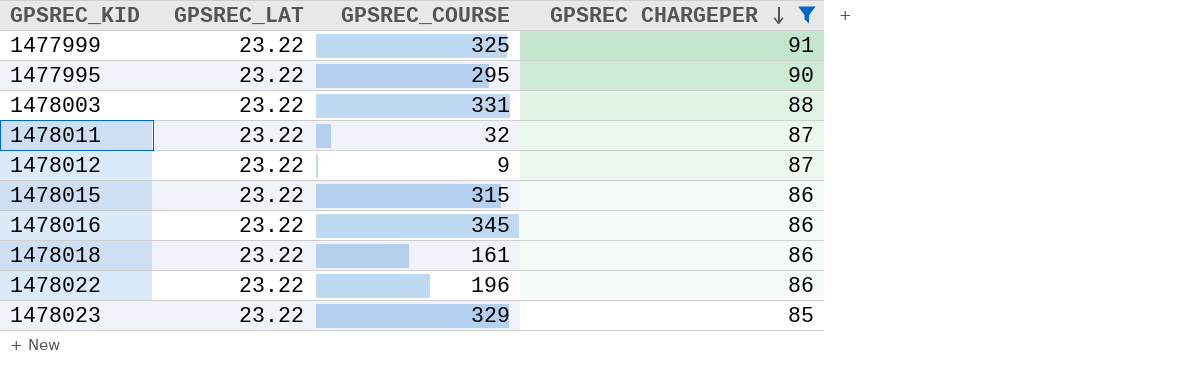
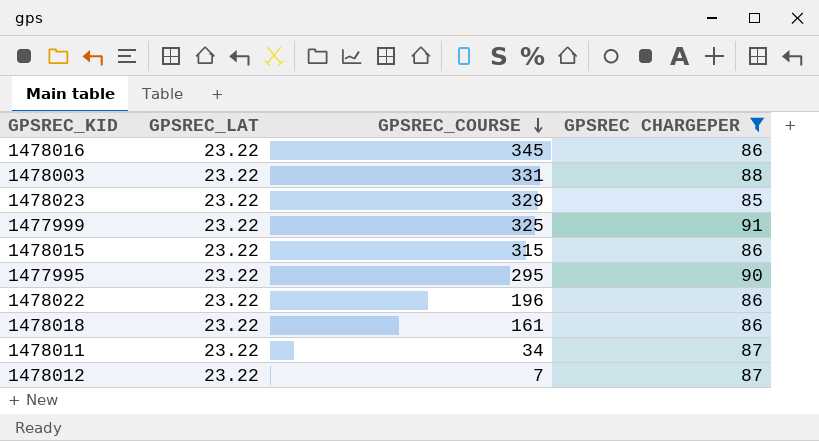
row order: GPSREC CHARGEPER descending -> GPSREC_COURSE descending
1478011 | GPSREC_COURSE: 32 -> 34
1478012 | GPSREC_COURSE: 9 -> 7

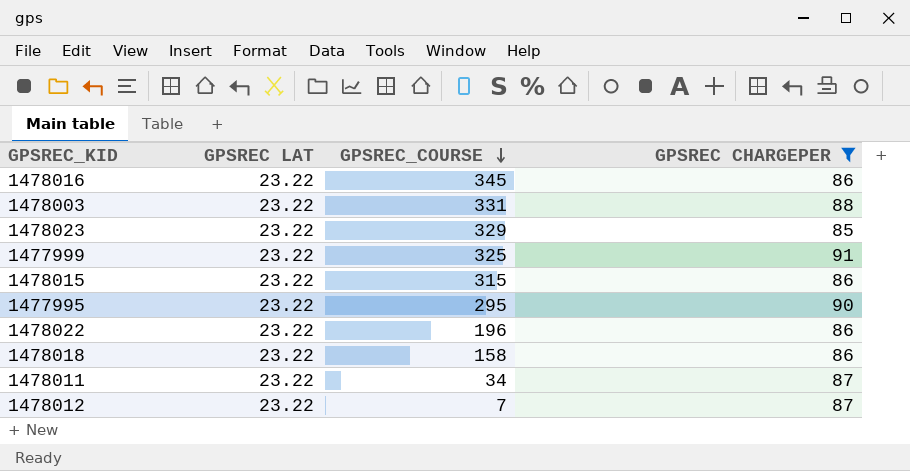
column name: GPSREC_LAT -> GPSREC LAT
1478018 | GPSREC_COURSE: 161 -> 158

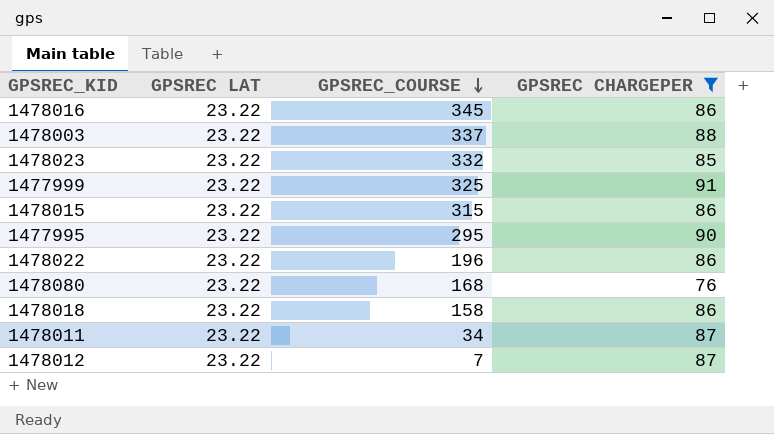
1478003 | GPSREC_COURSE: 331 -> 337
1478023 | GPSREC_COURSE: 329 -> 332
row 1478080: none -> 23.22 | 168 | 76

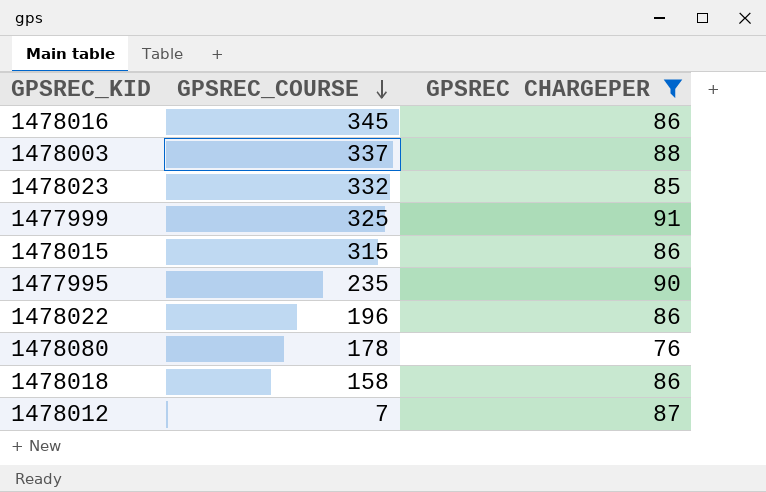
column GPSREC LAT | position: 2 -> none
row 1478011: 23.22 | 34 | 87 -> none
1477995 | GPSREC_COURSE: 295 -> 235
1478080 | GPSREC_COURSE: 168 -> 178

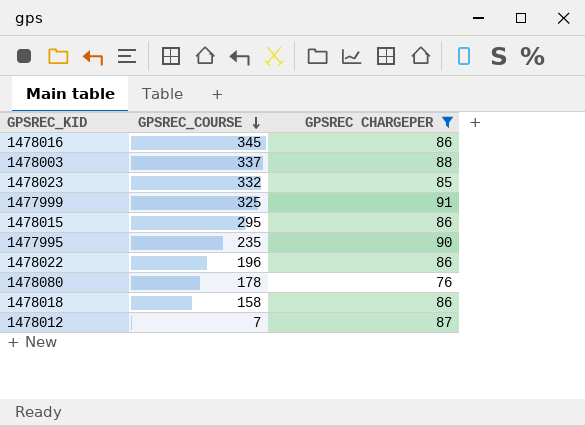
1478015 | GPSREC_COURSE: 315 -> 295

